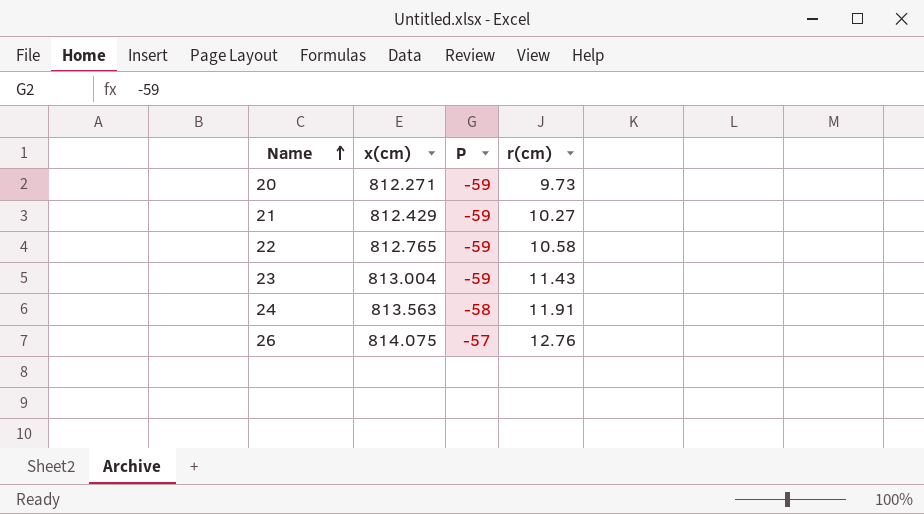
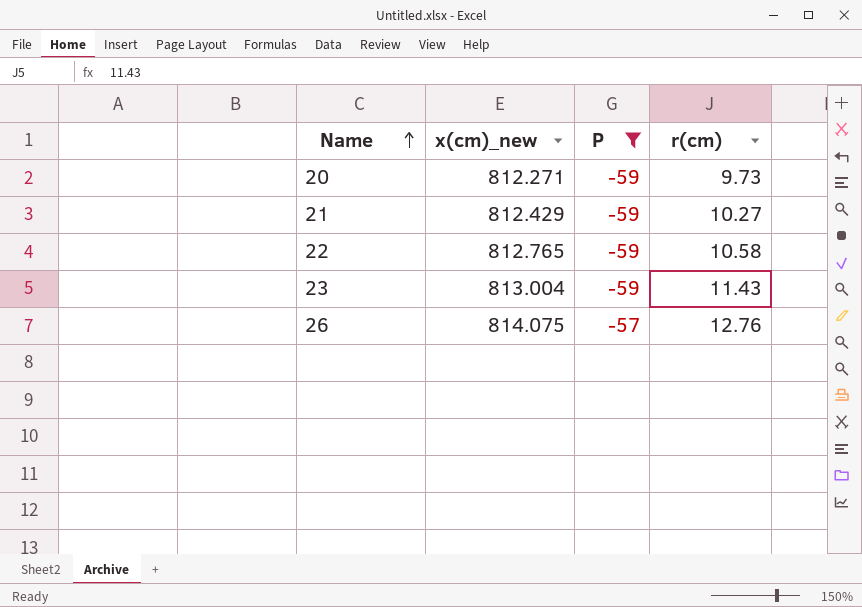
filter: none -> P != -58
column name: x(cm) -> x(cm)_new

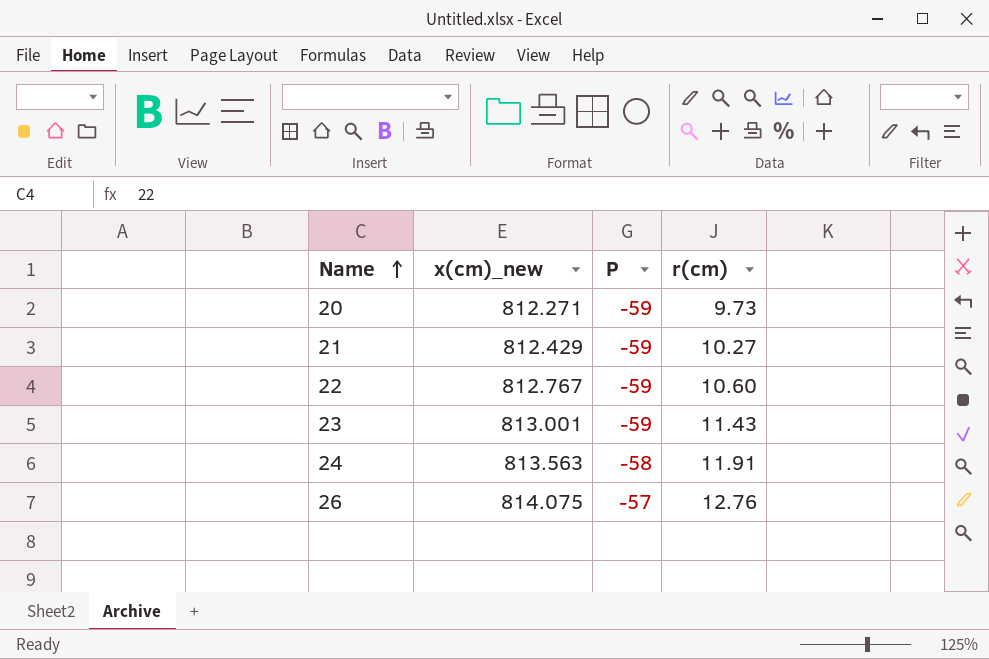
filter: P != -58 -> none
22 | x(cm)_new: 812.765 -> 812.767
22 | r(cm): 10.58 -> 10.60
23 | x(cm)_new: 813.004 -> 813.001

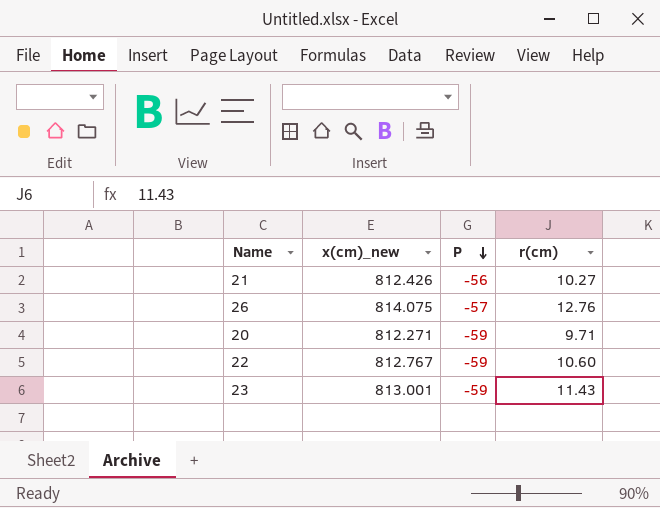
row order: Name ascending -> P descending
row 24: 813.563 | -58 | 11.91 -> none
21 | x(cm)_new: 812.429 -> 812.426
21 | P: -59 -> -56
20 | r(cm): 9.73 -> 9.71

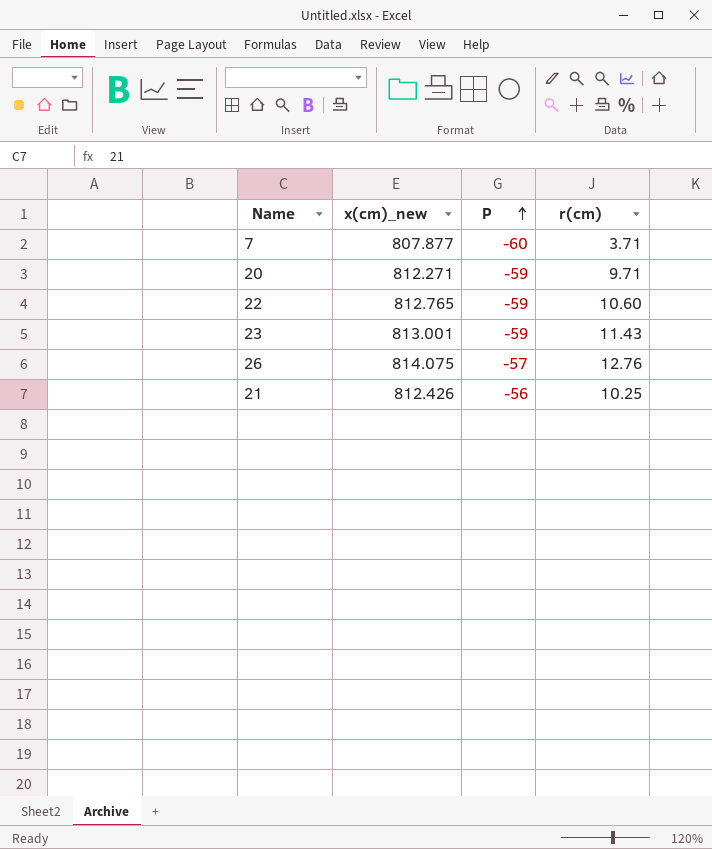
row order: P descending -> P ascending
row 7: none -> 807.877 | -60 | 3.71
22 | x(cm)_new: 812.767 -> 812.765
21 | r(cm): 10.27 -> 10.25

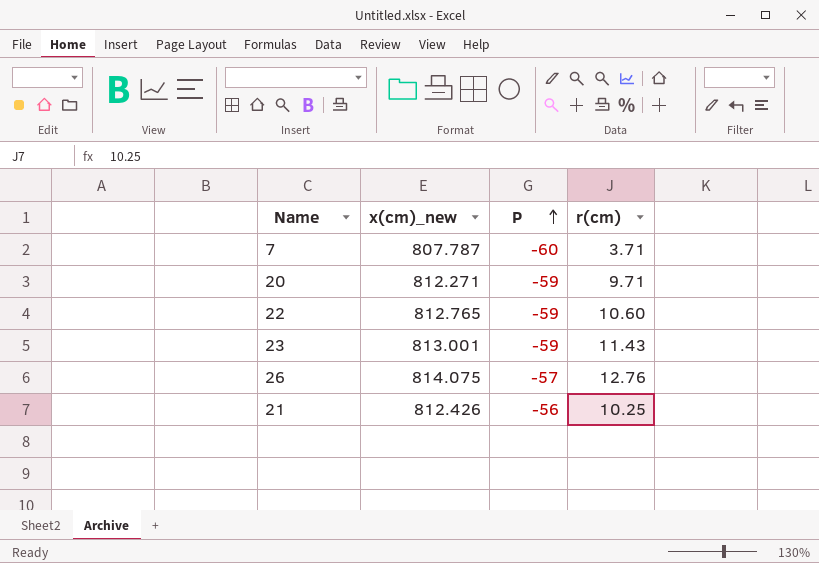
7 | x(cm)_new: 807.877 -> 807.787

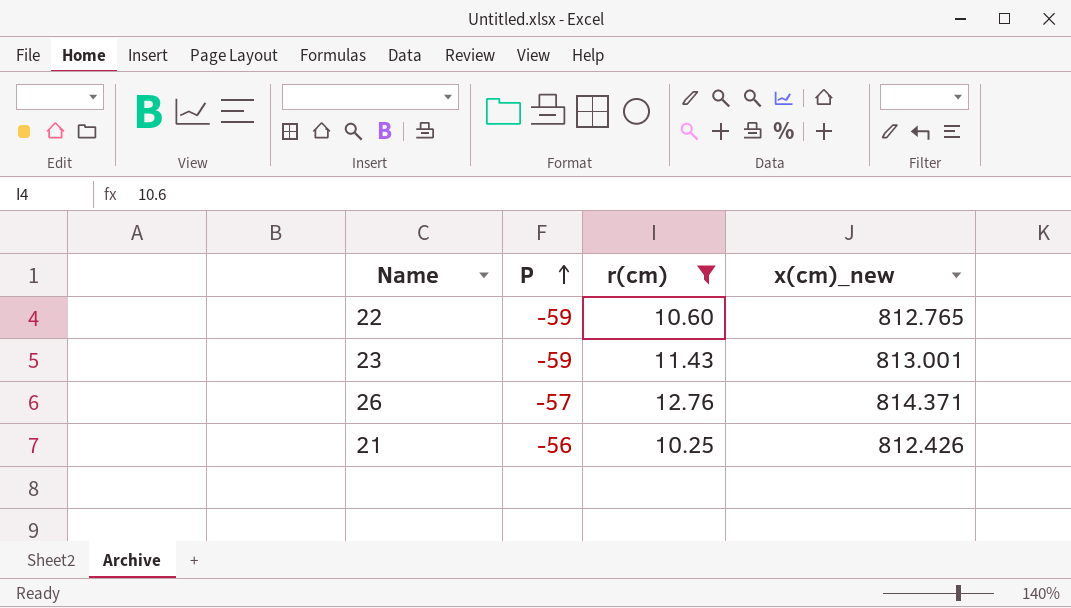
filter: none -> r(cm) >= 10.25
column x(cm)_new | position: 2 -> 4
26 | x(cm)_new: 814.075 -> 814.371

